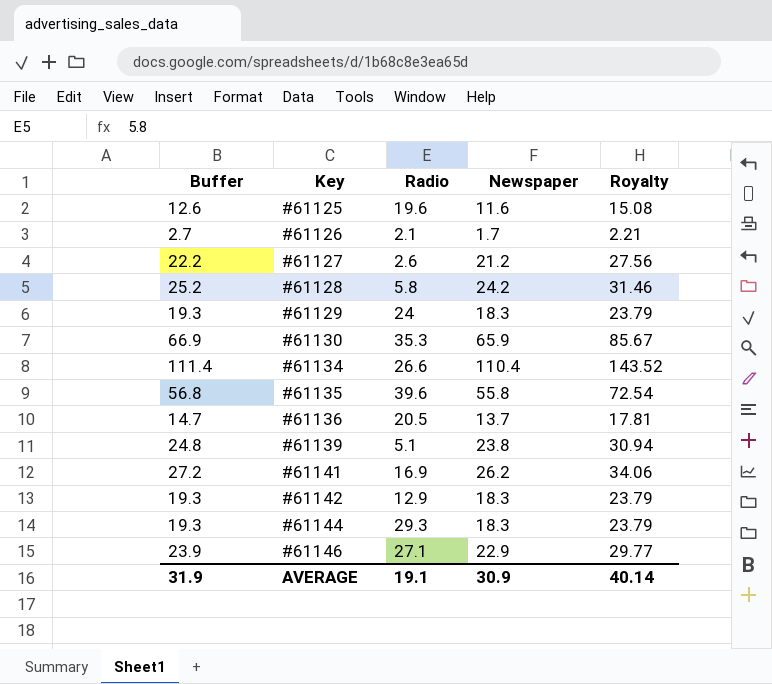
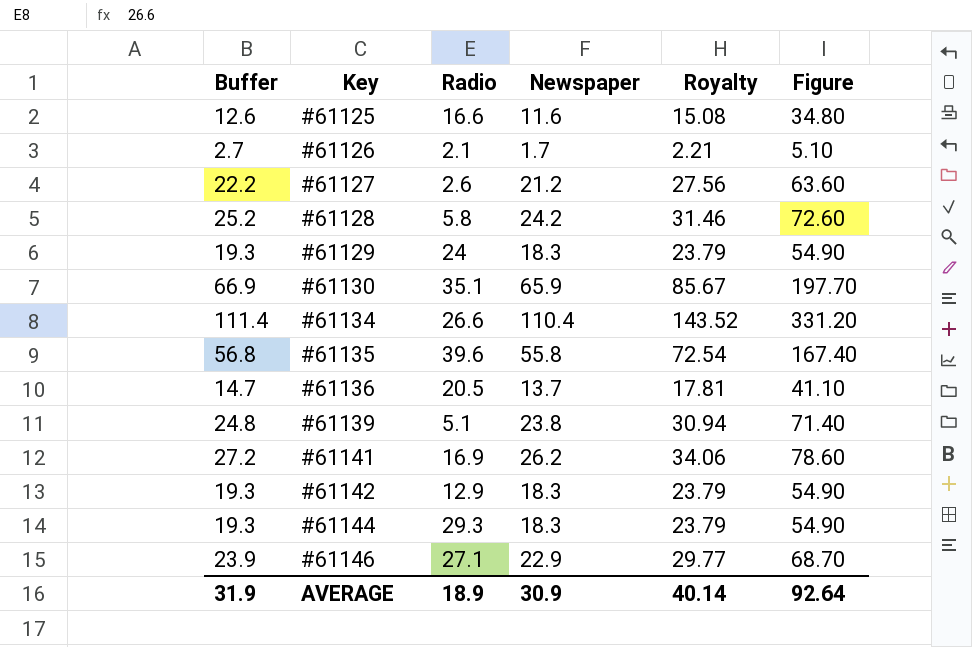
column Figure | formula: none -> [Newspaper] * 3
#61125 | Radio: 19.6 -> 16.6
#61130 | Radio: 35.3 -> 35.1
AVERAGE | Radio: 19.1 -> 18.9

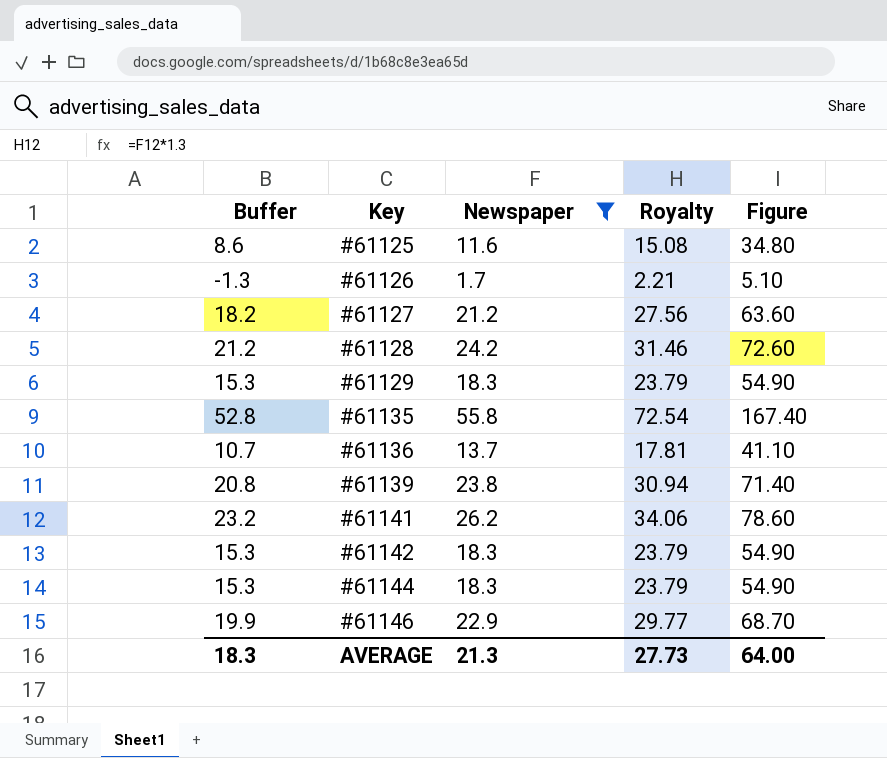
filter: none -> Newspaper <= 55.8
column Radio | position: 3 -> none
column Buffer | formula: [Newspaper] + 1 -> [Newspaper] - 3
AVERAGE | Buffer: 31.9 -> 18.3
AVERAGE | Newspaper: 30.9 -> 21.3
AVERAGE | Royalty: 40.14 -> 27.73
AVERAGE | Figure: 92.64 -> 64.00

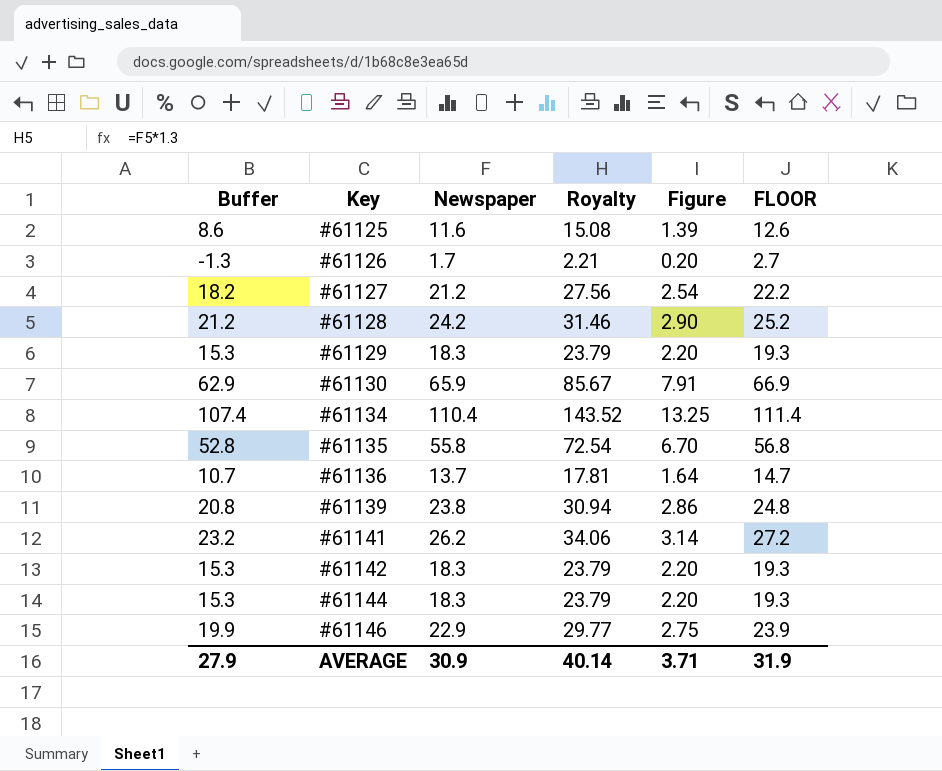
filter: Newspaper <= 55.8 -> none
column Figure | formula: [Newspaper] * 3 -> [Newspaper] * 0.12
column FLOOR | formula: none -> [Newspaper] + 1
AVERAGE | Buffer: 18.3 -> 27.9
AVERAGE | Newspaper: 21.3 -> 30.9
AVERAGE | Royalty: 27.73 -> 40.14
AVERAGE | Figure: 64.00 -> 3.71

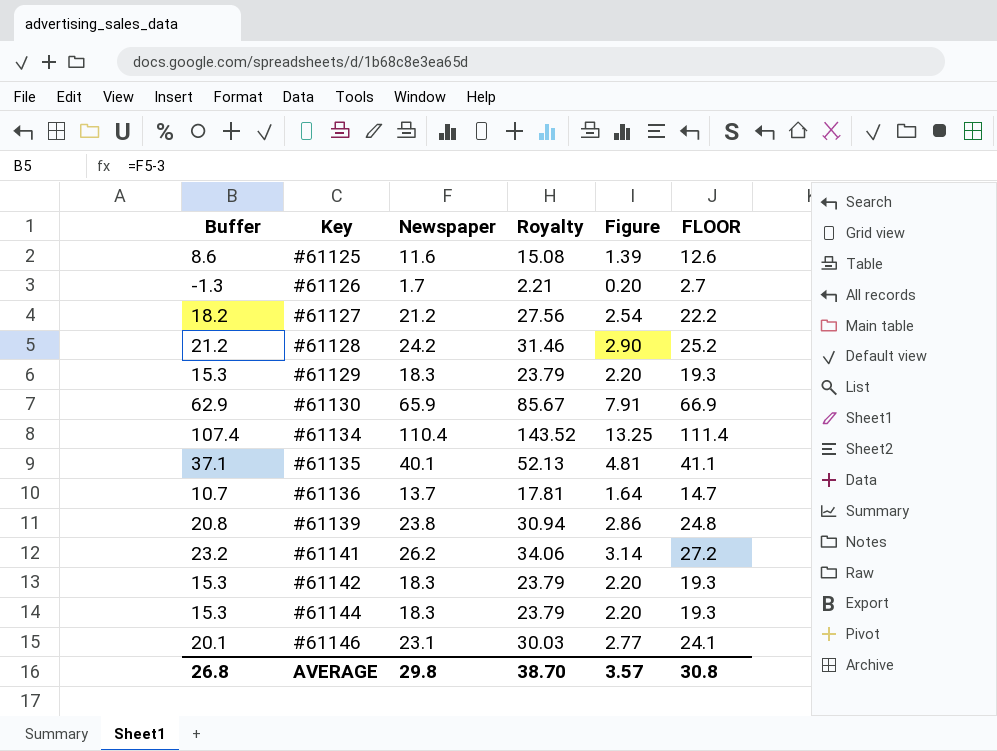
#61135 | Buffer: 52.8 -> 37.1
#61135 | Newspaper: 55.8 -> 40.1
#61135 | Royalty: 72.54 -> 52.13
#61135 | Figure: 6.70 -> 4.81
#61135 | FLOOR: 56.8 -> 41.1
#61146 | Buffer: 19.9 -> 20.1
#61146 | Newspaper: 22.9 -> 23.1
#61146 | Royalty: 29.77 -> 30.03
#61146 | Figure: 2.75 -> 2.77
#61146 | FLOOR: 23.9 -> 24.1
AVERAGE | Buffer: 27.9 -> 26.8
AVERAGE | Newspaper: 30.9 -> 29.8
AVERAGE | Royalty: 40.14 -> 38.70
AVERAGE | Figure: 3.71 -> 3.57
AVERAGE | FLOOR: 31.9 -> 30.8

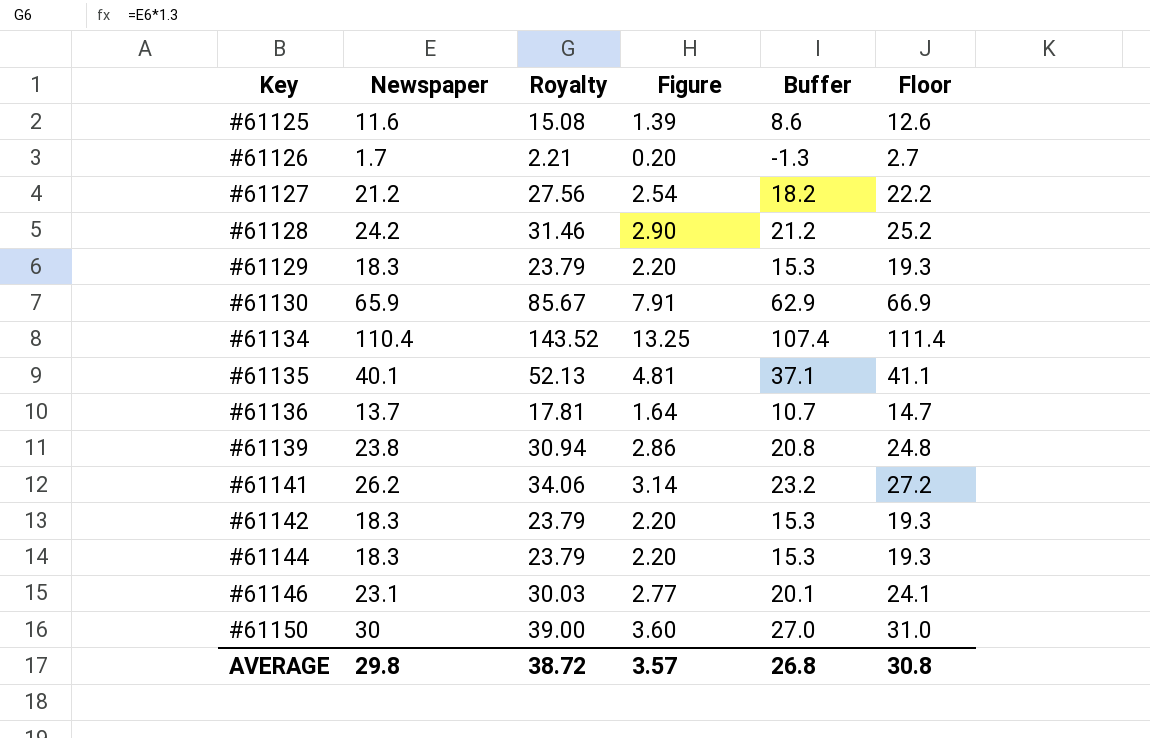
column Buffer | position: 1 -> 5
column name: FLOOR -> Floor
row #61150: none -> 30 | 39.00 | 3.60 | 27.0 | 31.0
AVERAGE | Royalty: 38.70 -> 38.72

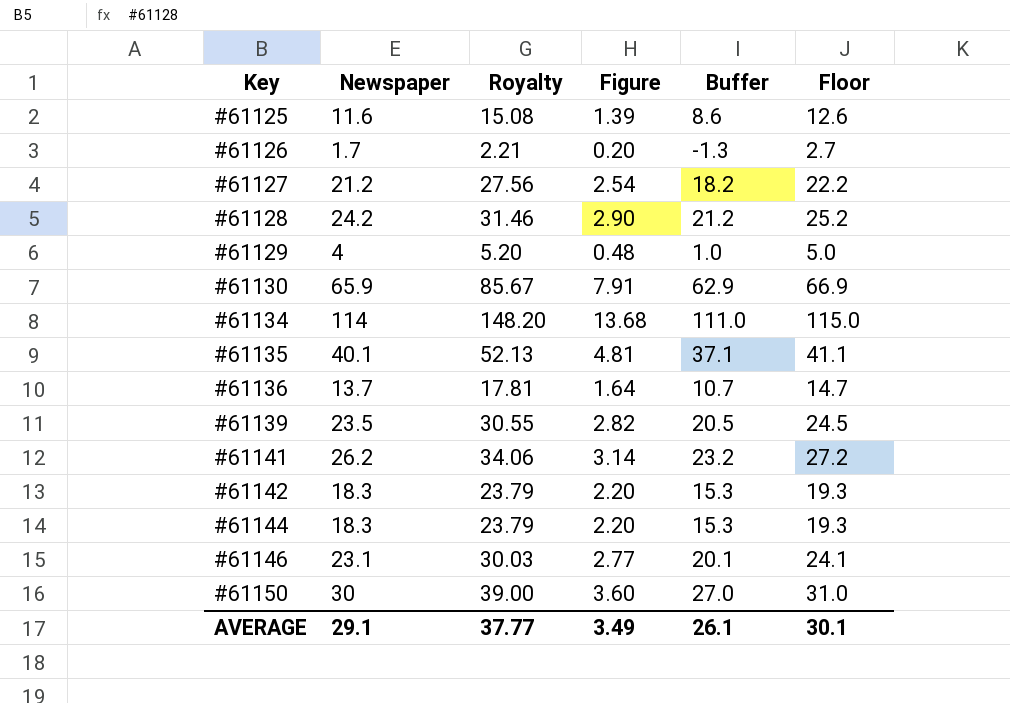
#61129 | Newspaper: 18.3 -> 4
#61129 | Royalty: 23.79 -> 5.20
#61129 | Figure: 2.20 -> 0.48
#61129 | Buffer: 15.3 -> 1.0
#61129 | Floor: 19.3 -> 5.0
#61134 | Newspaper: 110.4 -> 114
#61134 | Royalty: 143.52 -> 148.20
#61134 | Figure: 13.25 -> 13.68
#61134 | Buffer: 107.4 -> 111.0
#61134 | Floor: 111.4 -> 115.0
#61139 | Newspaper: 23.8 -> 23.5
#61139 | Royalty: 30.94 -> 30.55
#61139 | Figure: 2.86 -> 2.82
#61139 | Buffer: 20.8 -> 20.5
#61139 | Floor: 24.8 -> 24.5
AVERAGE | Newspaper: 29.8 -> 29.1
AVERAGE | Royalty: 38.72 -> 37.77
AVERAGE | Figure: 3.57 -> 3.49
AVERAGE | Buffer: 26.8 -> 26.1
AVERAGE | Floor: 30.8 -> 30.1

